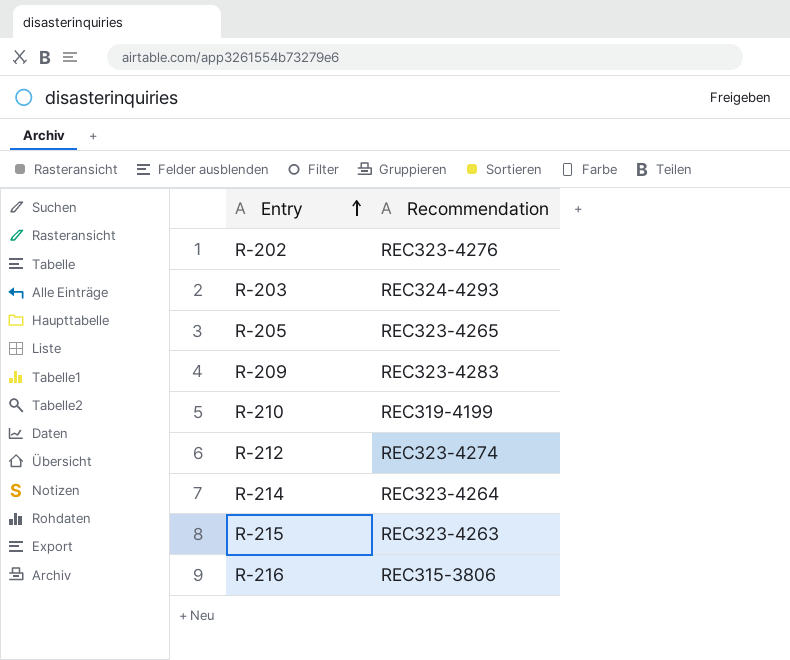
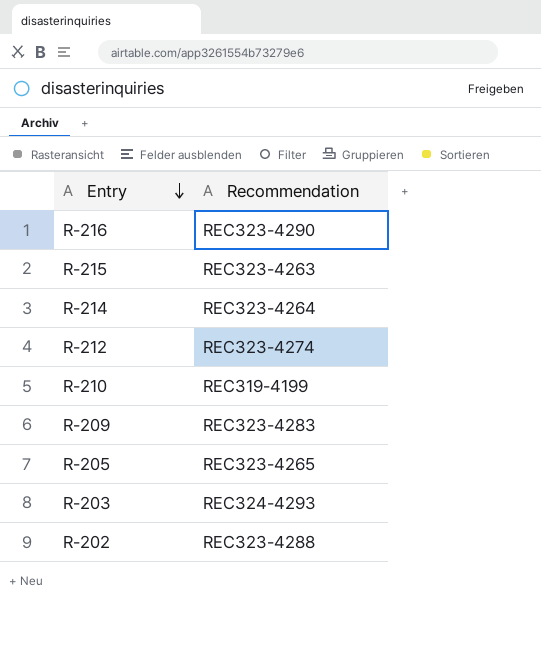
row order: Entry ascending -> Entry descending
R-216 | Recommendation: REC315-3806 -> REC323-4290
R-202 | Recommendation: REC323-4276 -> REC323-4288

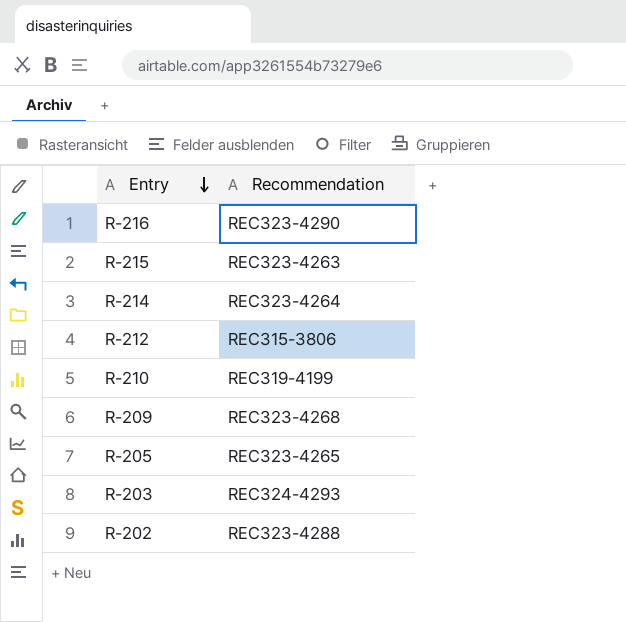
R-212 | Recommendation: REC323-4274 -> REC315-3806
R-209 | Recommendation: REC323-4283 -> REC323-4268

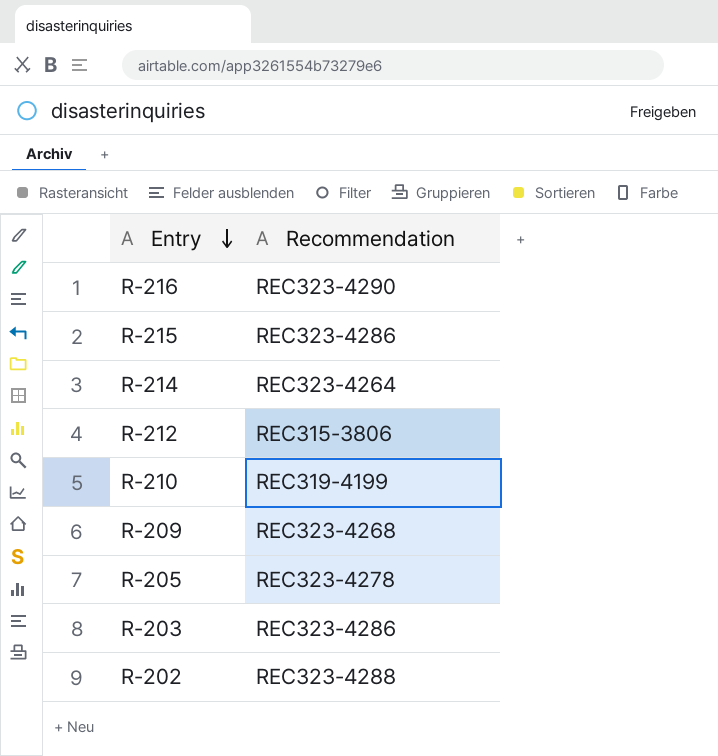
R-215 | Recommendation: REC323-4263 -> REC323-4286
R-205 | Recommendation: REC323-4265 -> REC323-4278
R-203 | Recommendation: REC324-4293 -> REC323-4286

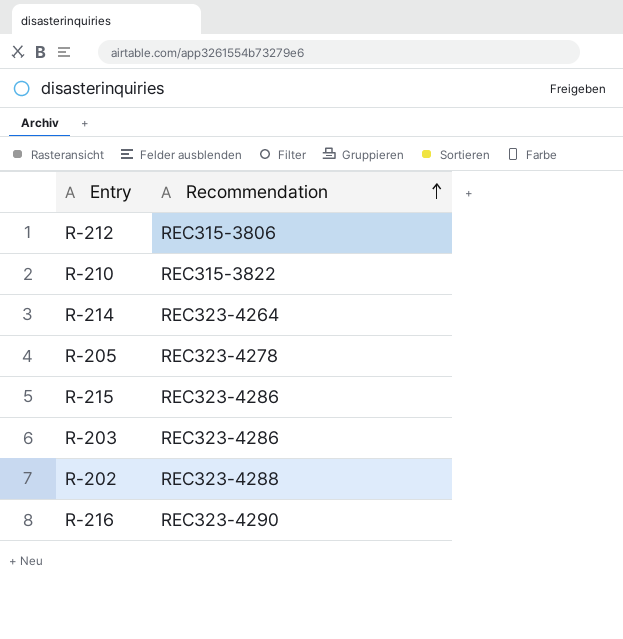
row order: Entry descending -> Recommendation ascending
row R-209: REC323-4268 -> none
R-210 | Recommendation: REC319-4199 -> REC315-3822

